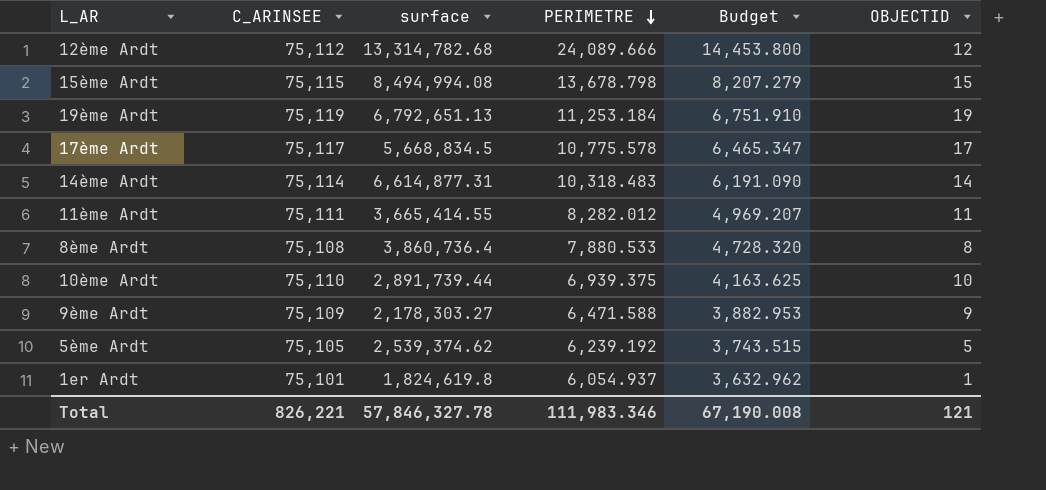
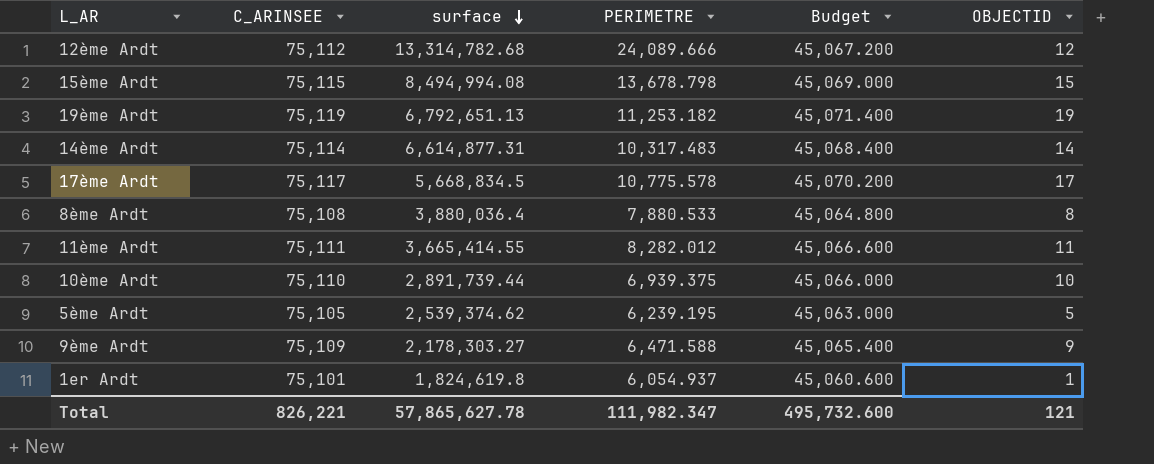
row order: PERIMETRE descending -> surface descending
column Budget | formula: [PERIMETRE] * 0.6 -> [C_ARINSEE] * 0.6
19ème Ardt | PERIMETRE: 11,253.184 -> 11,253.182
14ème Ardt | PERIMETRE: 10,318.483 -> 10,317.483
8ème Ardt | surface: 3,860,736.4 -> 3,880,036.4
5ème Ardt | PERIMETRE: 6,239.192 -> 6,239.195
Total | surface: 57,846,327.78 -> 57,865,627.78
Total | PERIMETRE: 111,983.346 -> 111,982.347
Total | Budget: 67,190.008 -> 495,732.600

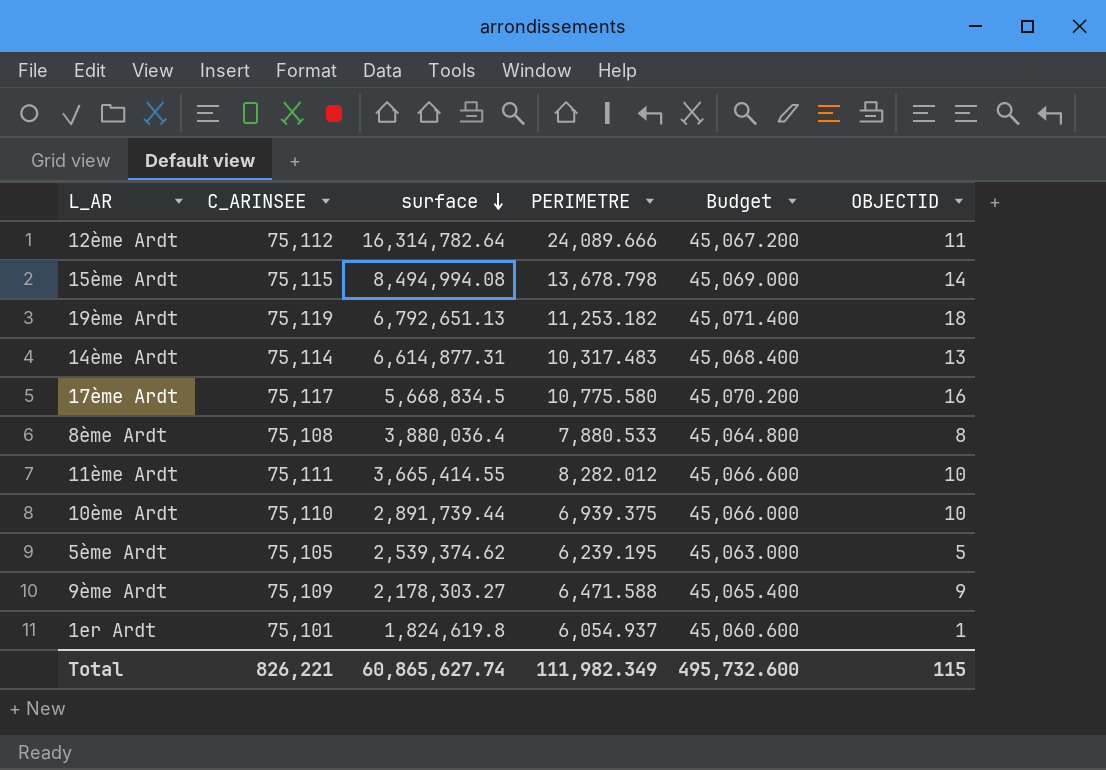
12ème Ardt | surface: 13,314,782.68 -> 16,314,782.64
12ème Ardt | OBJECTID: 12 -> 11
15ème Ardt | OBJECTID: 15 -> 14
19ème Ardt | OBJECTID: 19 -> 18
14ème Ardt | OBJECTID: 14 -> 13
17ème Ardt | PERIMETRE: 10,775.578 -> 10,775.580
17ème Ardt | OBJECTID: 17 -> 16
11ème Ardt | OBJECTID: 11 -> 10
Total | surface: 57,865,627.78 -> 60,865,627.74
Total | PERIMETRE: 111,982.347 -> 111,982.349
Total | OBJECTID: 121 -> 115

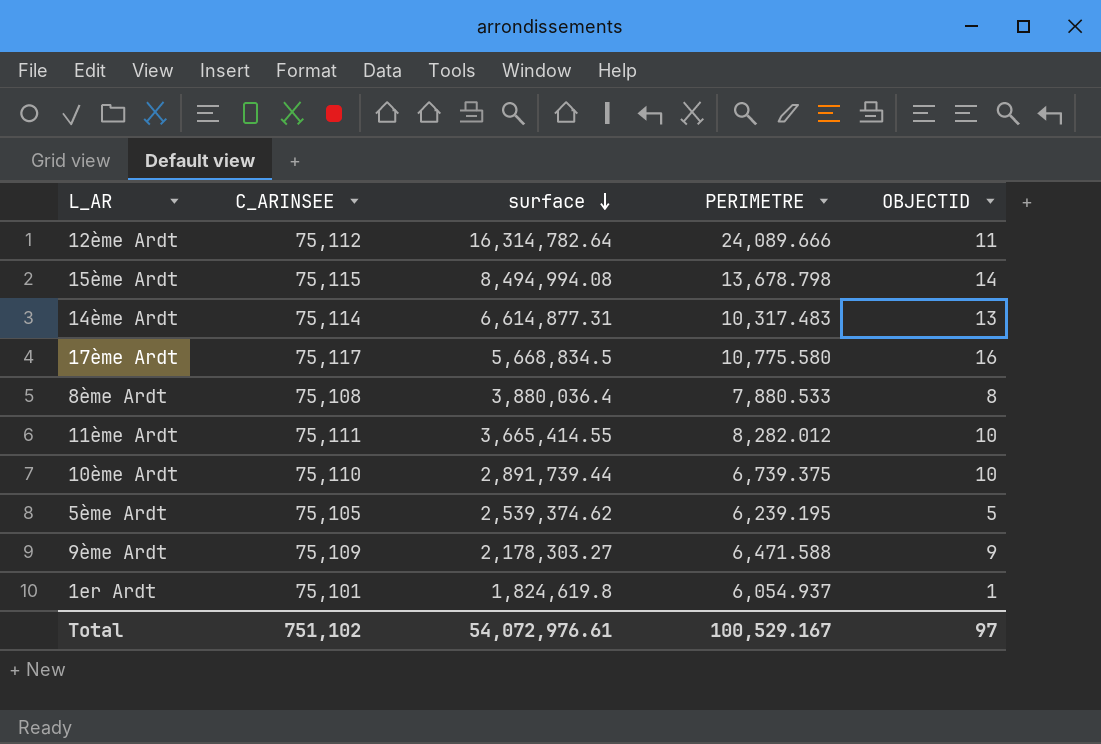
column Budget | formula: [C_ARINSEE] * 0.6 -> none
row 19ème Ardt: 75,119 | 6,792,651.13 | 11,253.182 | 45,071.400 | 18 -> none
10ème Ardt | PERIMETRE: 6,939.375 -> 6,739.375
Total | C_ARINSEE: 826,221 -> 751,102
Total | surface: 60,865,627.74 -> 54,072,976.61
Total | PERIMETRE: 111,982.349 -> 100,529.167
Total | OBJECTID: 115 -> 97

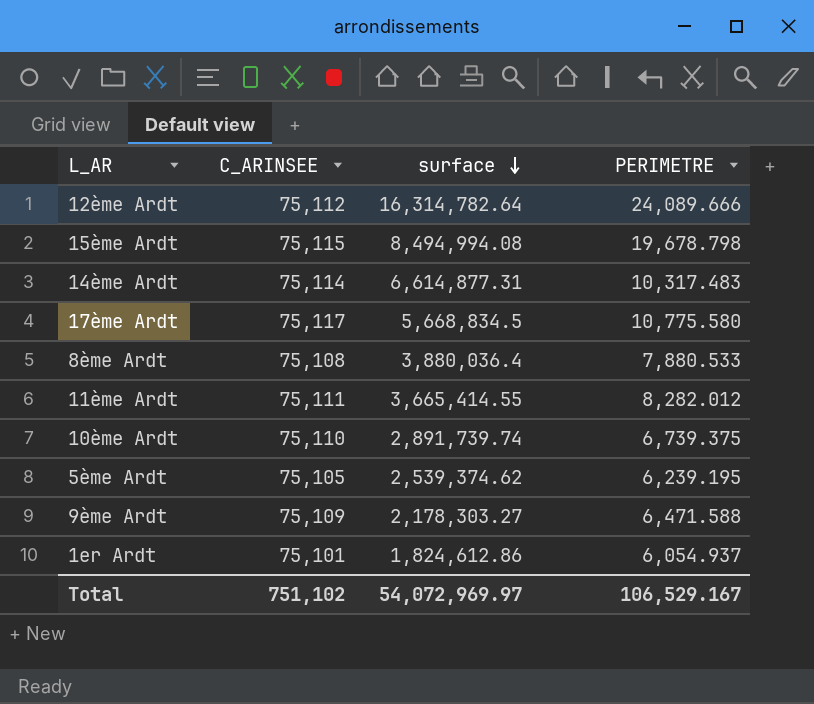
column OBJECTID | position: 5 -> none
15ème Ardt | PERIMETRE: 13,678.798 -> 19,678.798
10ème Ardt | surface: 2,891,739.44 -> 2,891,739.74
1er Ardt | surface: 1,824,619.8 -> 1,824,612.86
Total | surface: 54,072,976.61 -> 54,072,969.97
Total | PERIMETRE: 100,529.167 -> 106,529.167

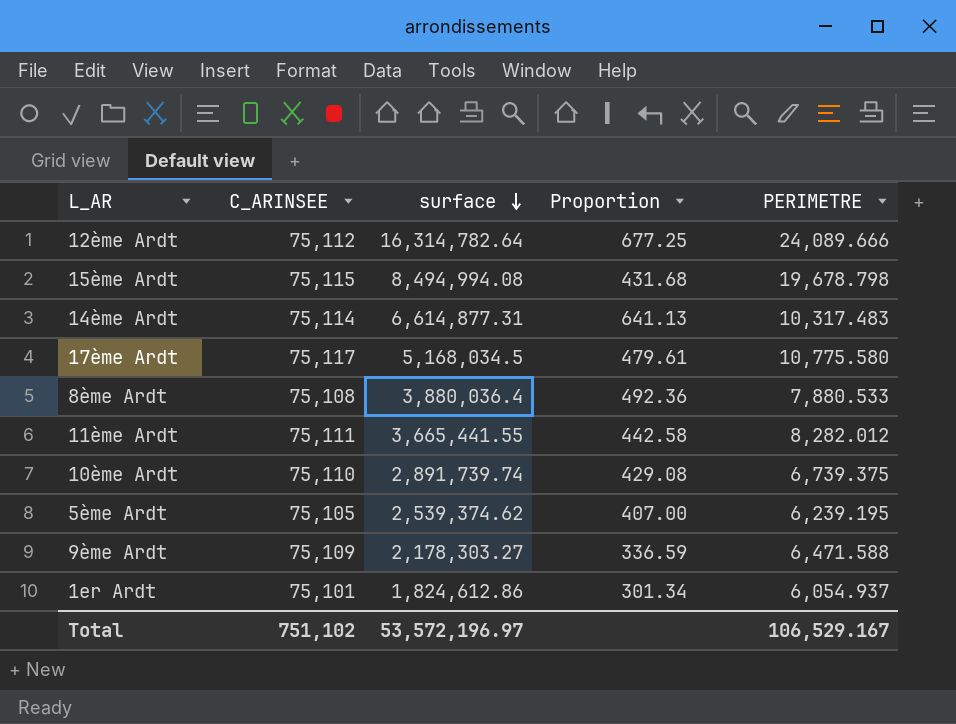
column Proportion | formula: none -> [surface] / [PERIMETRE]
17ème Ardt | surface: 5,668,834.5 -> 5,168,034.5
11ème Ardt | surface: 3,665,414.55 -> 3,665,441.55
Total | surface: 54,072,969.97 -> 53,572,196.97

